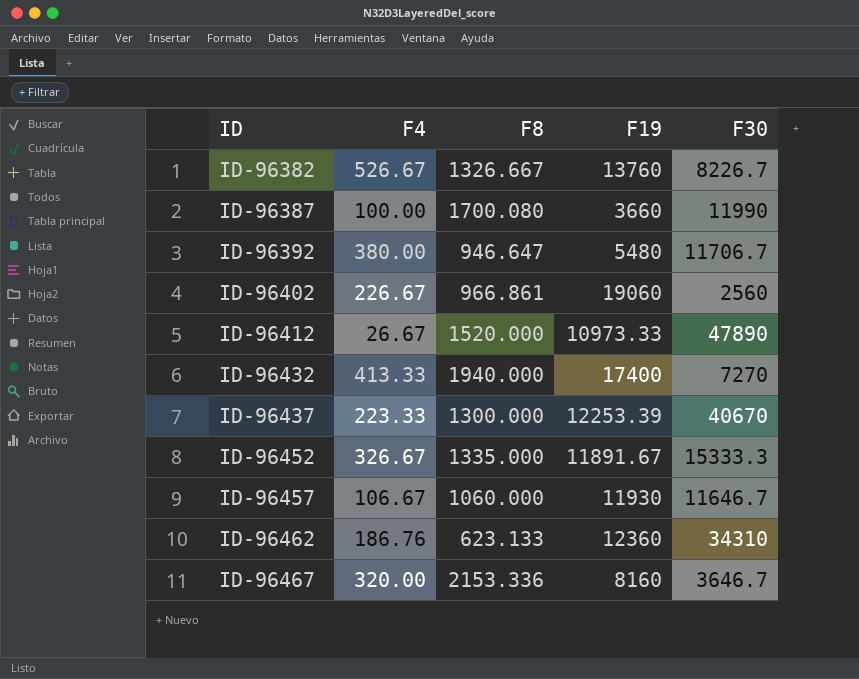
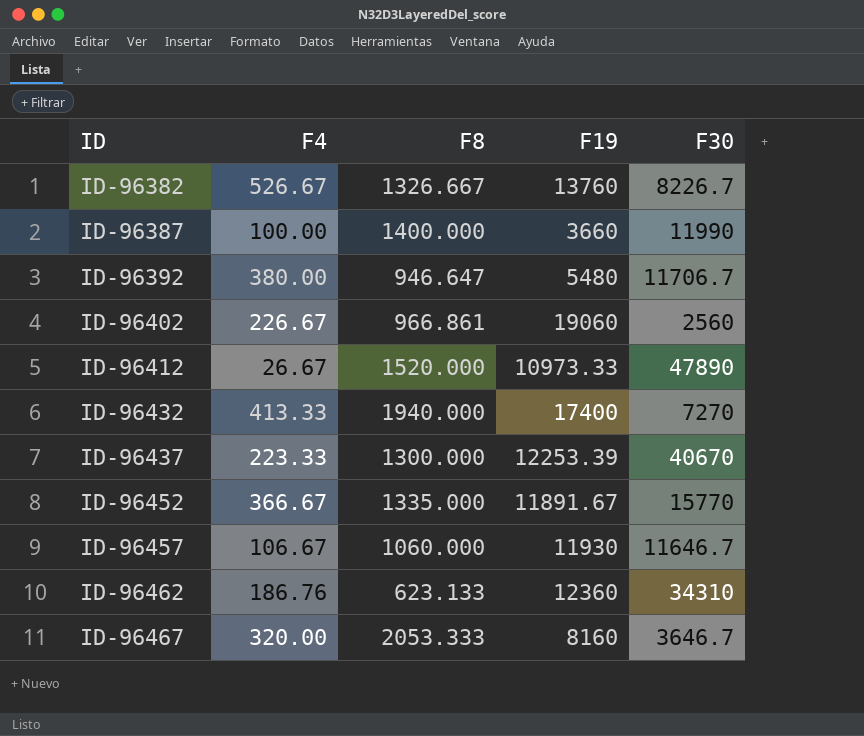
ID-96387 | F8: 1700.080 -> 1400.000
ID-96452 | F4: 326.67 -> 366.67
ID-96452 | F30: 15333.3 -> 15770
ID-96467 | F8: 2153.336 -> 2053.333

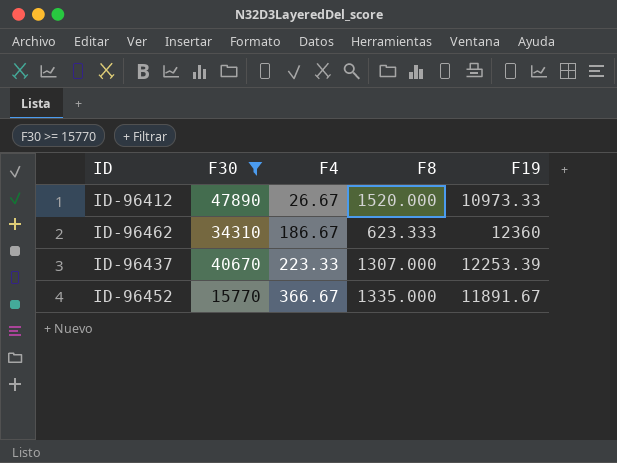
filter: none -> F30 >= 15770
row order: ID ascending -> F4 ascending
column F30 | position: 5 -> 2
ID-96462 | F4: 186.76 -> 186.67
ID-96462 | F8: 623.133 -> 623.333
ID-96437 | F8: 1300.000 -> 1307.000

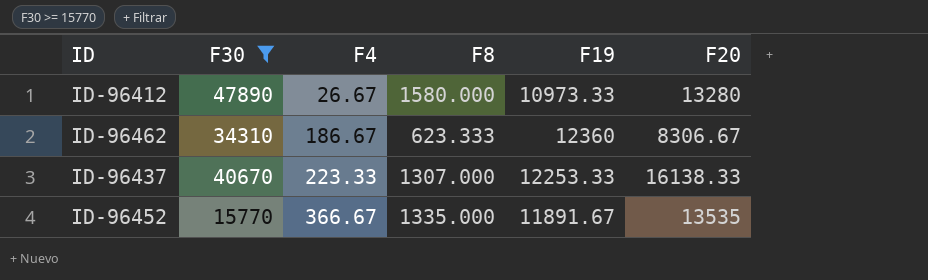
column F20 | position: none -> 6
ID-96412 | F8: 1520.000 -> 1580.000
ID-96437 | F19: 12253.39 -> 12253.33

